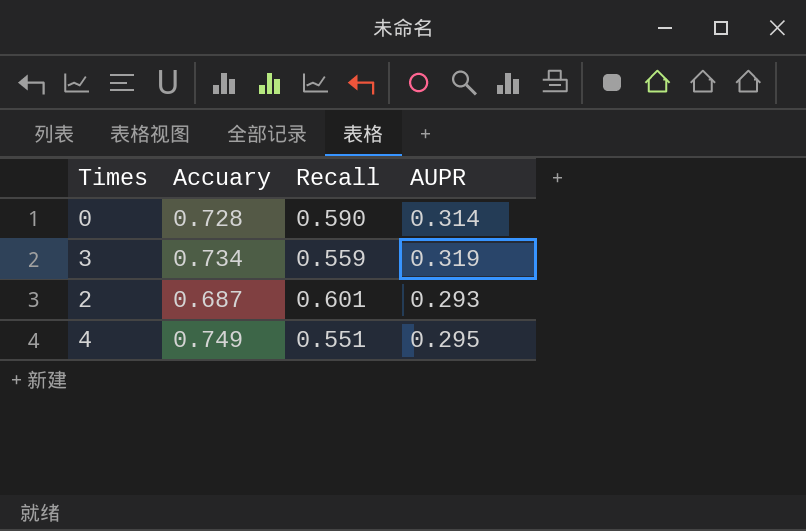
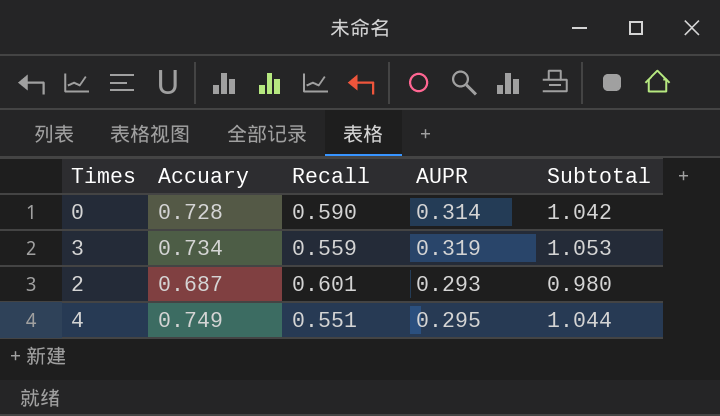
column Subtotal | formula: none -> [Accuary] + [AUPR]

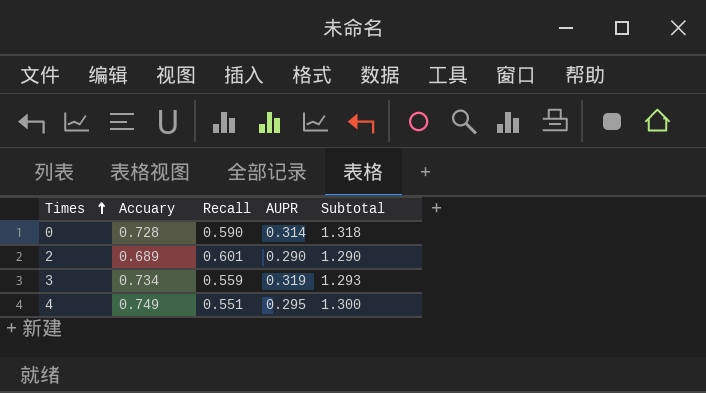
row order: none -> Times ascending
column Subtotal | formula: [Accuary] + [AUPR] -> [Accuary] + [Recall]
2 | Accuary: 0.687 -> 0.689
2 | AUPR: 0.293 -> 0.290

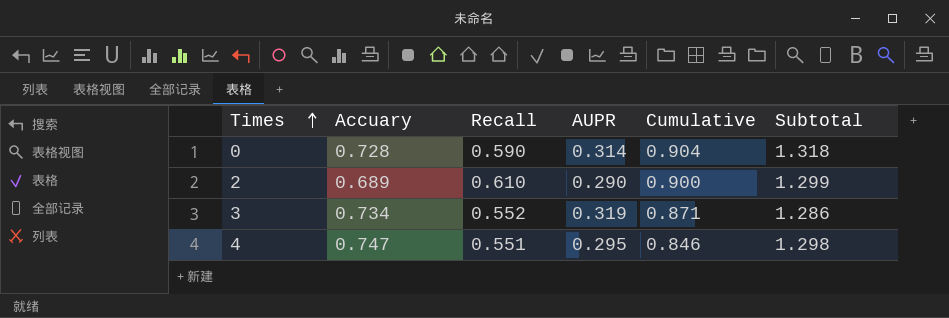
column Cumulative | formula: none -> [Recall] + [AUPR]
2 | Recall: 0.601 -> 0.610
2 | Subtotal: 1.290 -> 1.299
3 | Recall: 0.559 -> 0.552
3 | Subtotal: 1.293 -> 1.286
4 | Accuary: 0.749 -> 0.747
4 | Subtotal: 1.300 -> 1.298

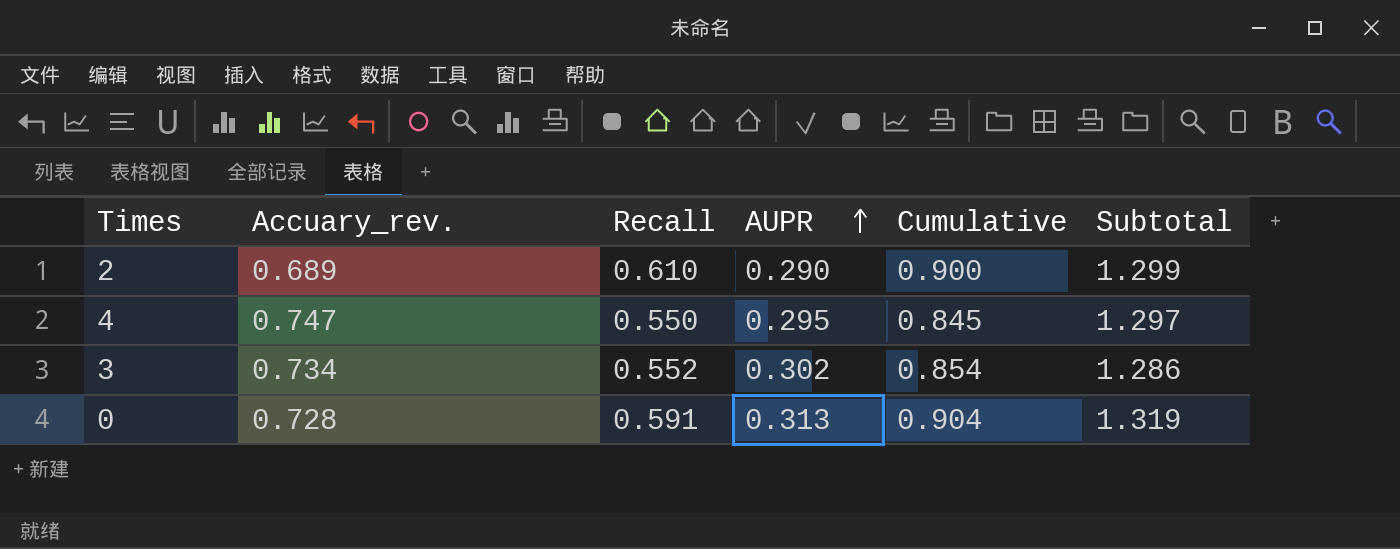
row order: Times ascending -> AUPR ascending
column name: Accuary -> Accuary_rev.
4 | Recall: 0.551 -> 0.550
4 | Cumulative: 0.846 -> 0.845
4 | Subtotal: 1.298 -> 1.297
3 | AUPR: 0.319 -> 0.302
3 | Cumulative: 0.871 -> 0.854
0 | Recall: 0.590 -> 0.591
0 | AUPR: 0.314 -> 0.313
0 | Subtotal: 1.318 -> 1.319

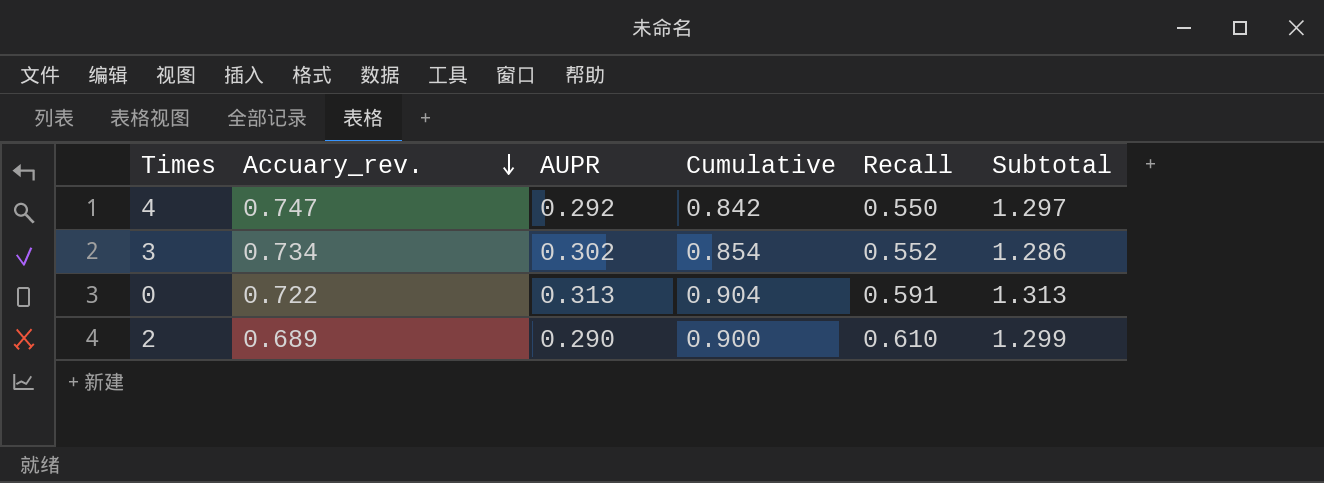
row order: AUPR ascending -> Accuary_rev. descending
column Recall | position: 3 -> 5
4 | AUPR: 0.295 -> 0.292
4 | Cumulative: 0.845 -> 0.842
0 | Accuary_rev.: 0.728 -> 0.722
0 | Subtotal: 1.319 -> 1.313

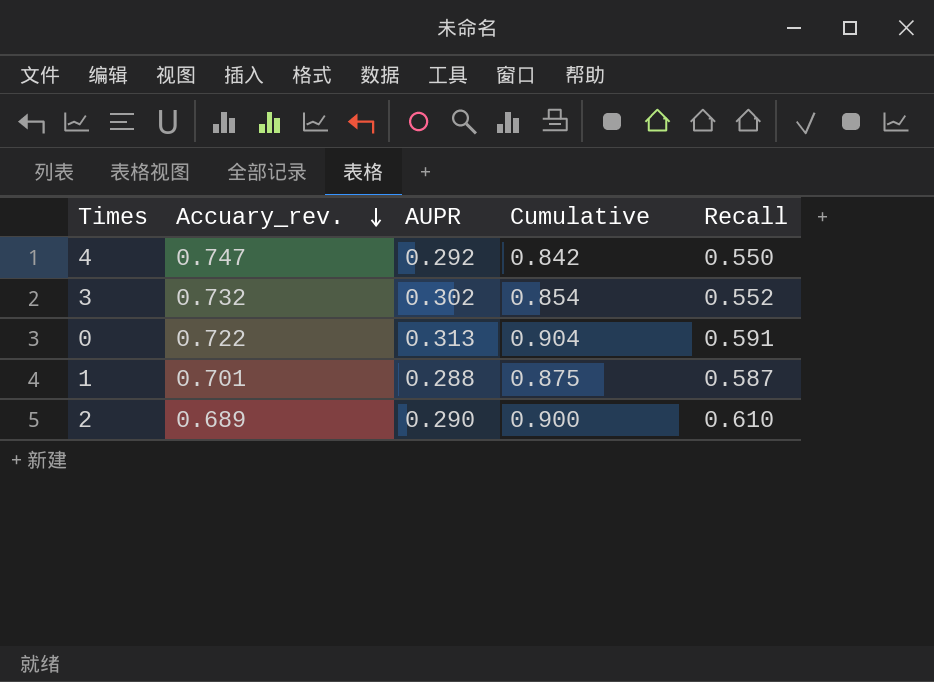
column Subtotal | formula: [Accuary_rev.] + [Recall] -> none
3 | Accuary_rev.: 0.734 -> 0.732
row 1: none -> 0.701 | 0.288 | 0.875 | 0.587

